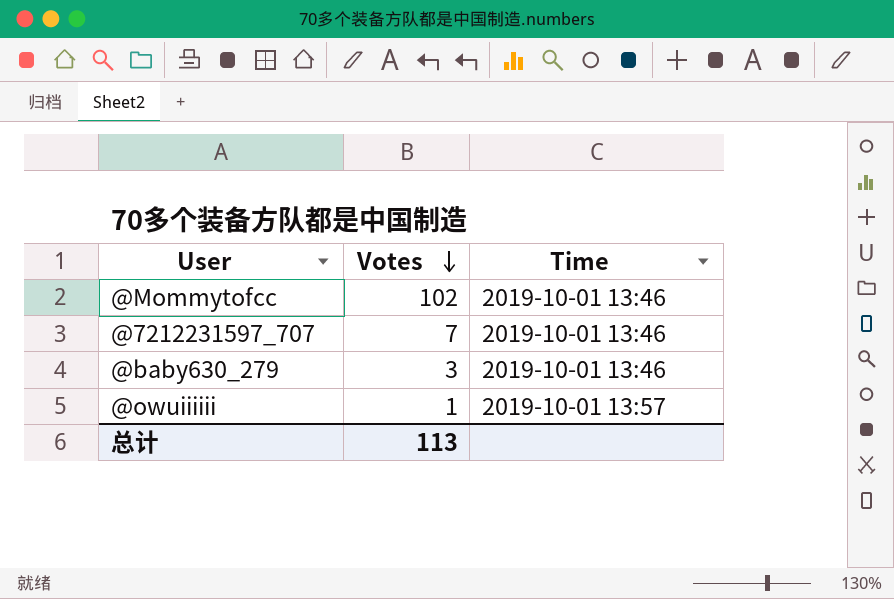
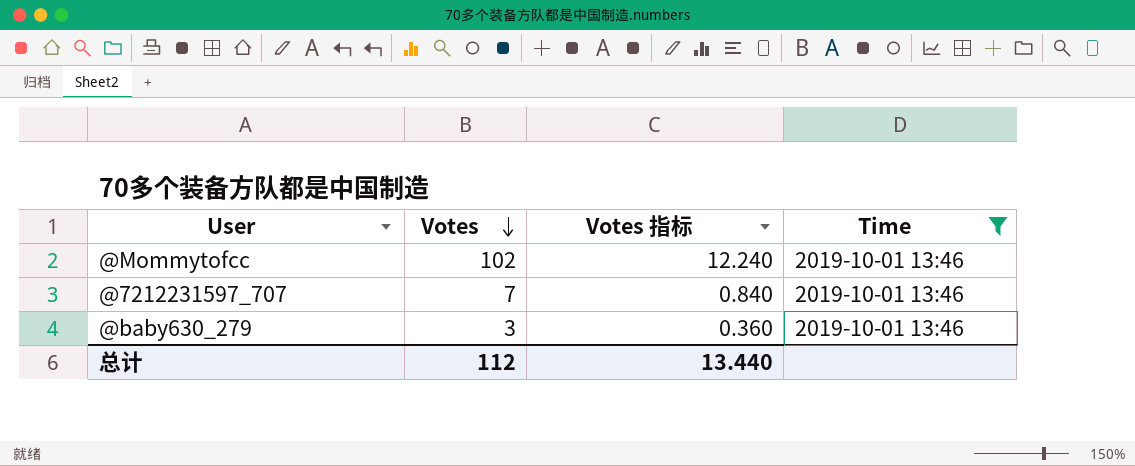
filter: none -> Time = 2019-10-01 13:46
column Votes 指标 | formula: none -> [Votes] * 0.12
总计 | Votes: 113 -> 112

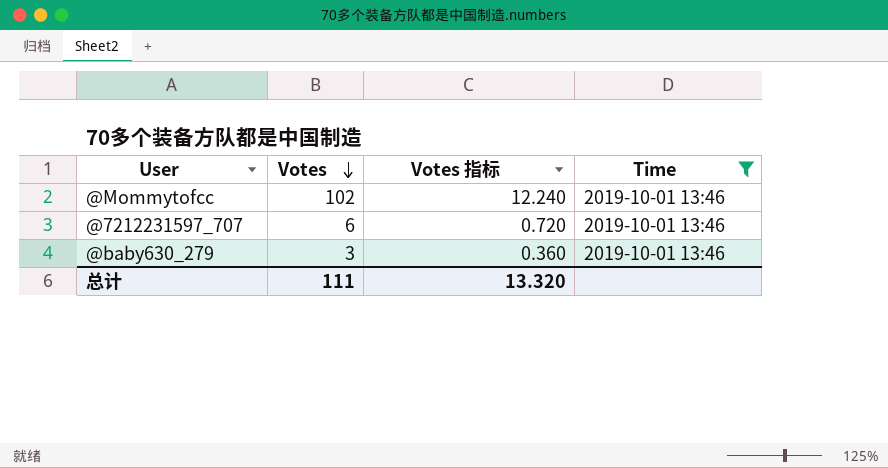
@7212231597_707 | Votes: 7 -> 6
@7212231597_707 | Votes 指标: 0.840 -> 0.720
总计 | Votes: 112 -> 111
总计 | Votes 指标: 13.440 -> 13.320

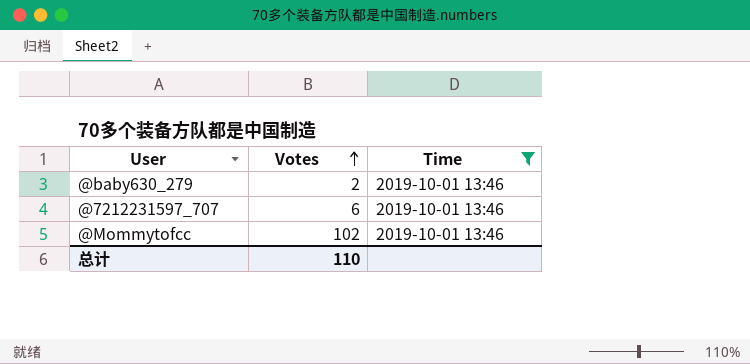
row order: Votes descending -> Votes ascending
column Votes 指标 | formula: [Votes] * 0.12 -> none
@baby630_279 | Votes: 3 -> 2
总计 | Votes: 111 -> 110

